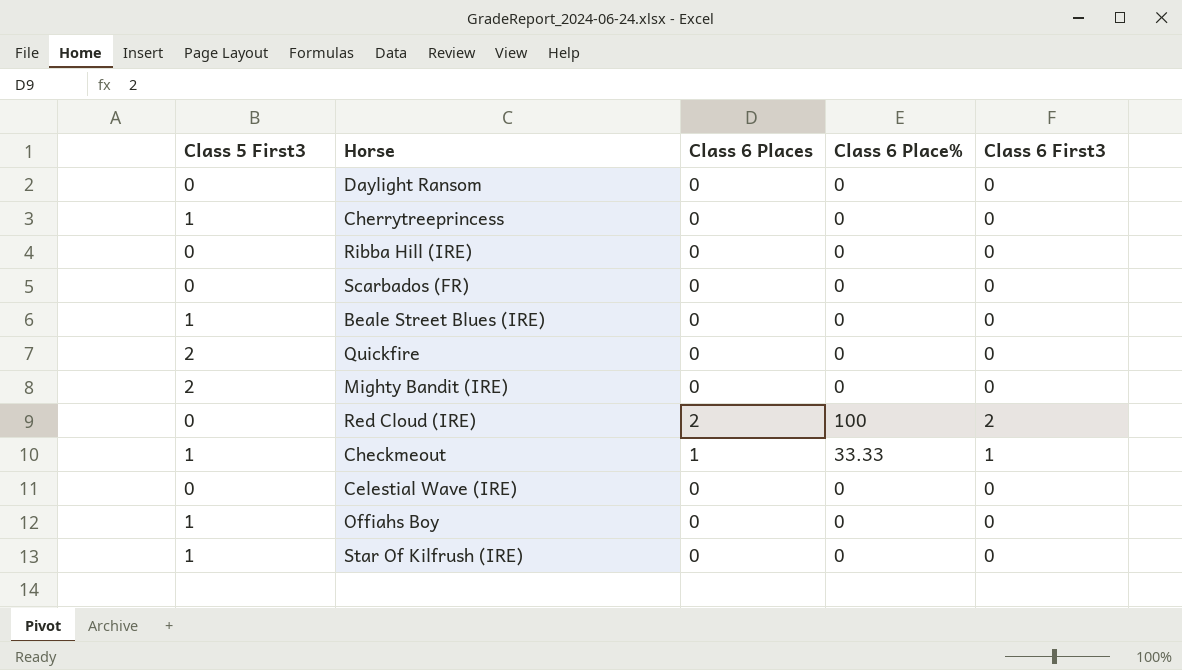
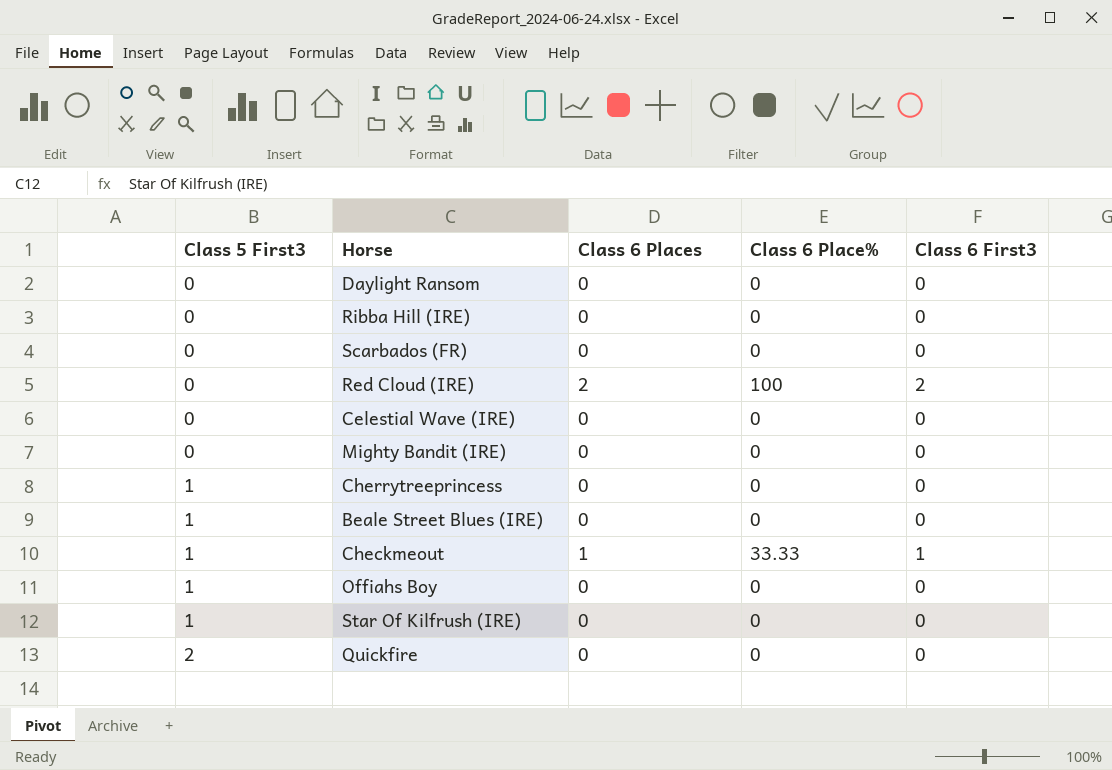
row order: none -> Class 5 First3 ascending
Mighty Bandit (IRE) | Class 5 First3: 2 -> 0

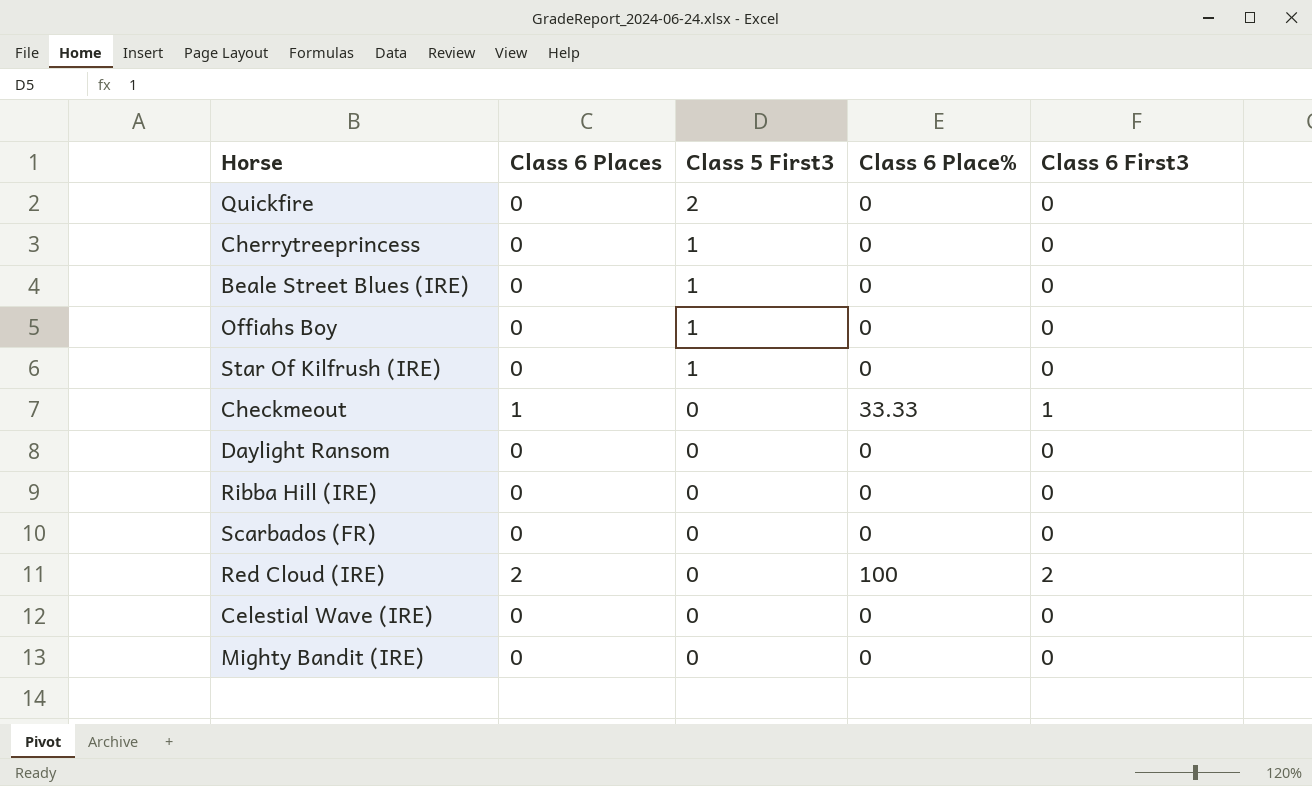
row order: Class 5 First3 ascending -> Class 5 First3 descending
column Class 5 First3 | position: 1 -> 3
Checkmeout | Class 5 First3: 1 -> 0

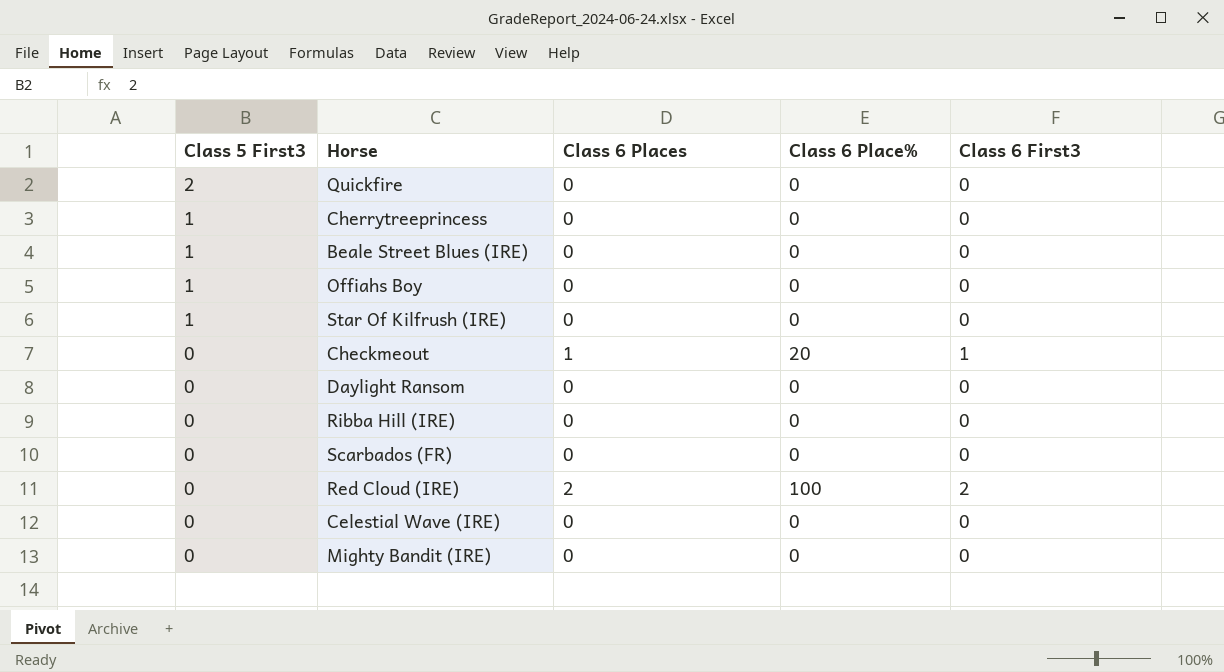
column Class 5 First3 | position: 3 -> 1
Checkmeout | Class 6 Place%: 33.33 -> 20

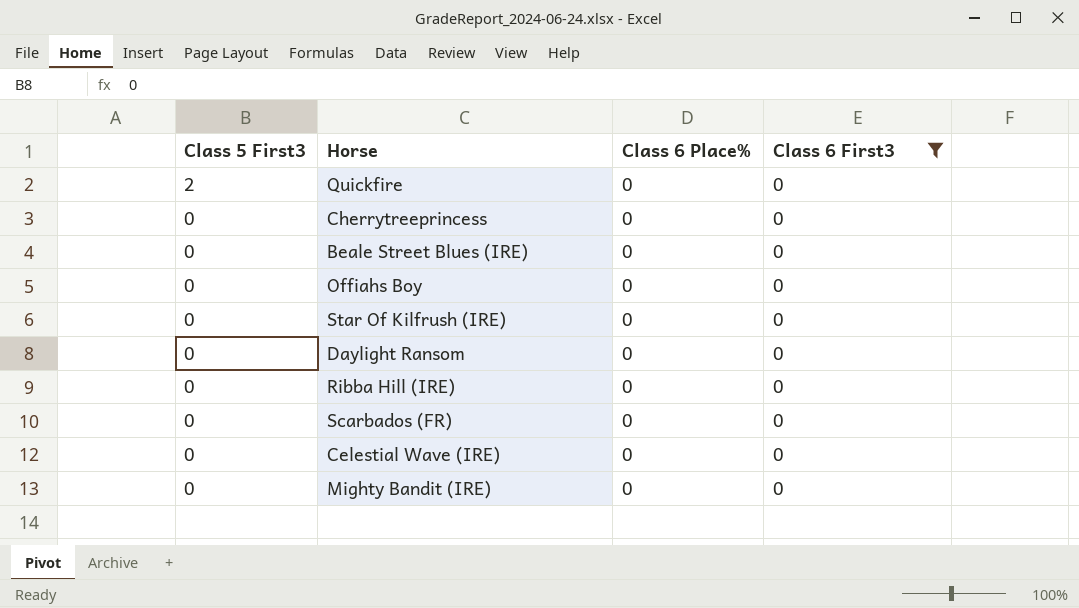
filter: none -> Class 6 First3 = 0
column Class 6 Places | position: 3 -> none
Cherrytreeprincess | Class 5 First3: 1 -> 0
Beale Street Blues (IRE) | Class 5 First3: 1 -> 0
Offiahs Boy | Class 5 First3: 1 -> 0
Star Of Kilfrush (IRE) | Class 5 First3: 1 -> 0

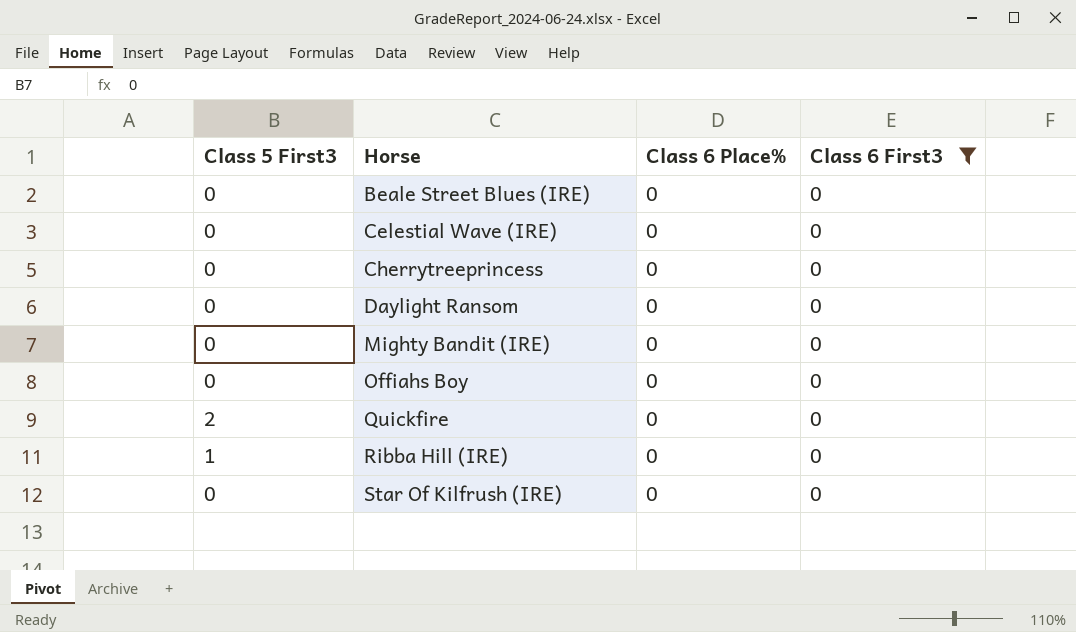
row order: Class 5 First3 descending -> Horse ascending
row Scarbados (FR): 0 | 0 | 0 -> none
Ribba Hill (IRE) | Class 5 First3: 0 -> 1

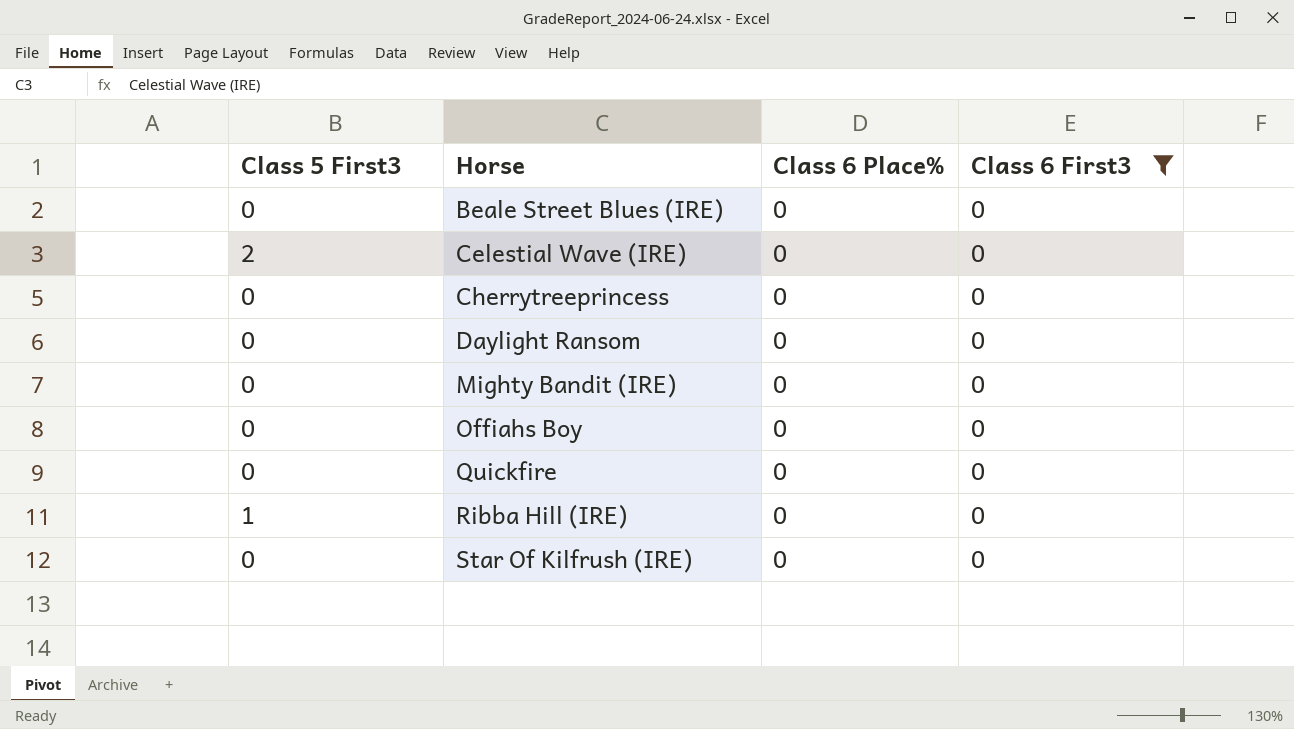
Celestial Wave (IRE) | Class 5 First3: 0 -> 2
Quickfire | Class 5 First3: 2 -> 0

